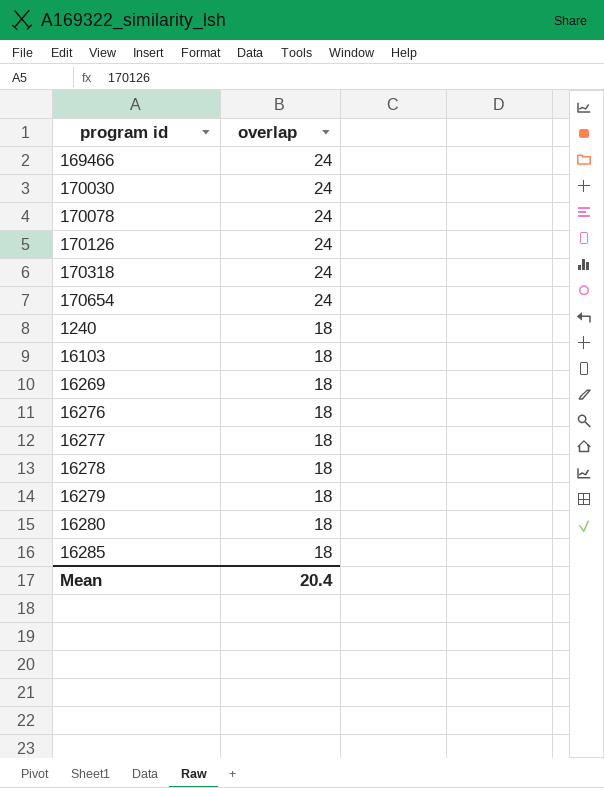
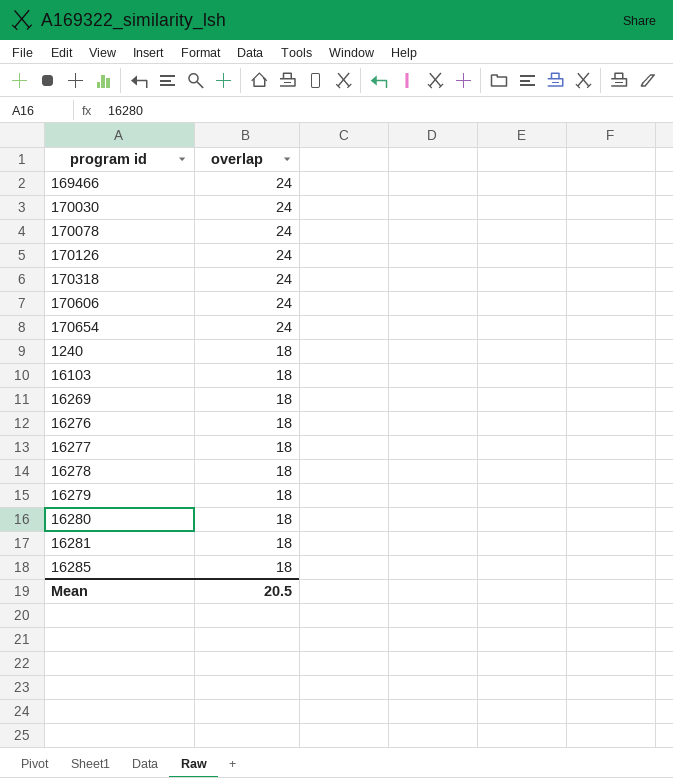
row 170606: none -> 24
row 16281: none -> 18
Mean | overlap: 20.4 -> 20.5

